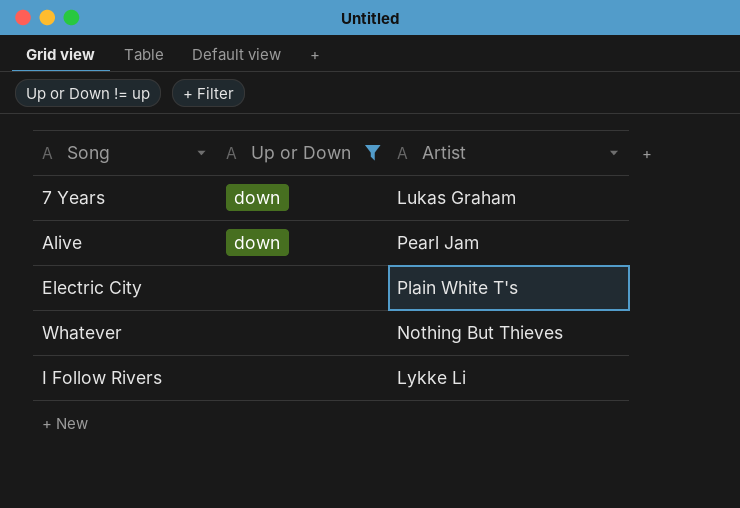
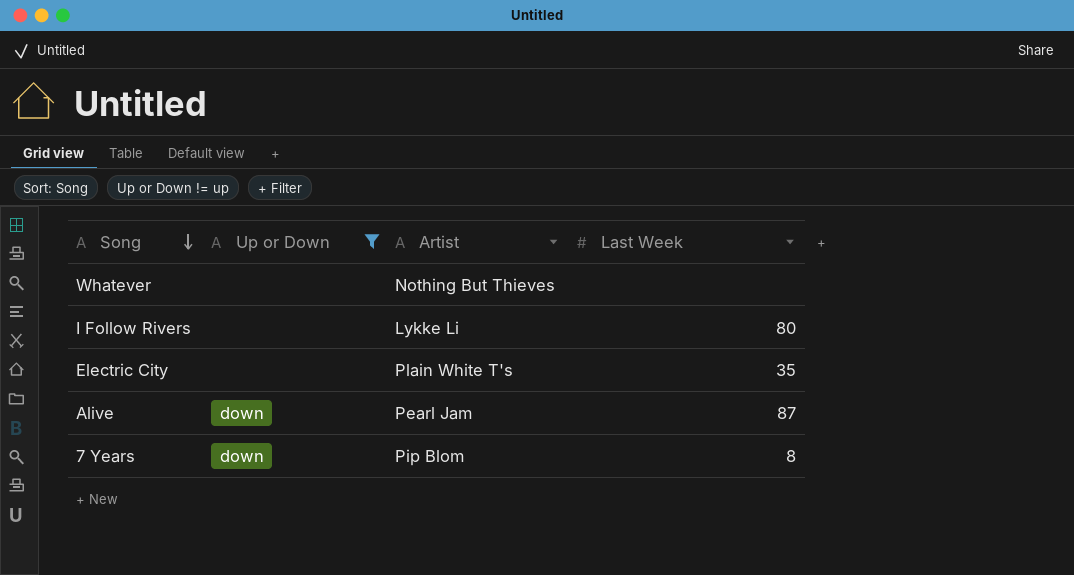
row order: none -> Song descending
column Last Week | position: none -> 4
7 Years | Artist: Lukas Graham -> Pip Blom

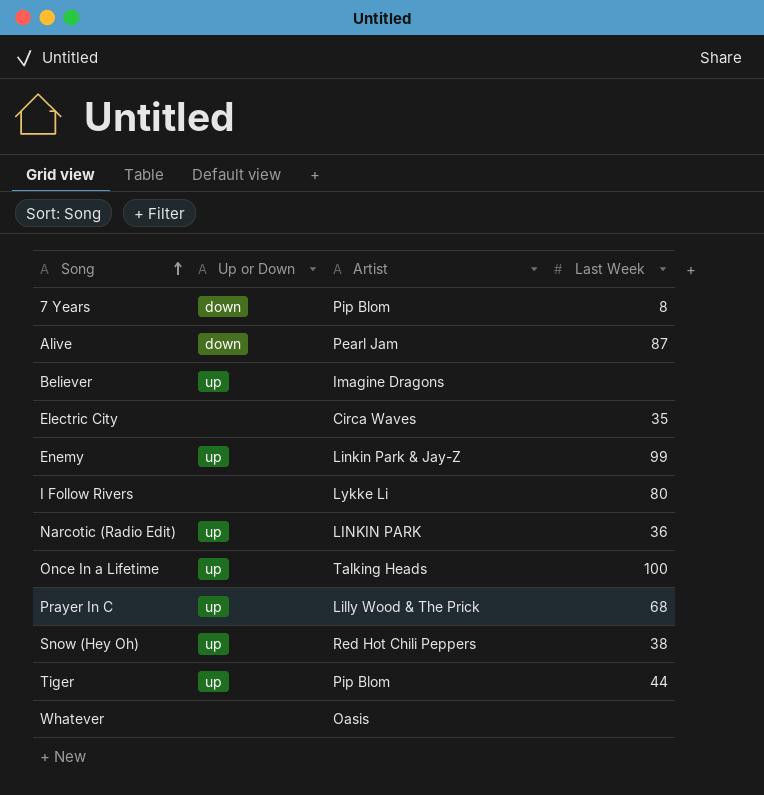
filter: Up or Down != up -> none
row order: Song descending -> Song ascending
Electric City | Artist: Plain White T's -> Circa Waves
Whatever | Artist: Nothing But Thieves -> Oasis

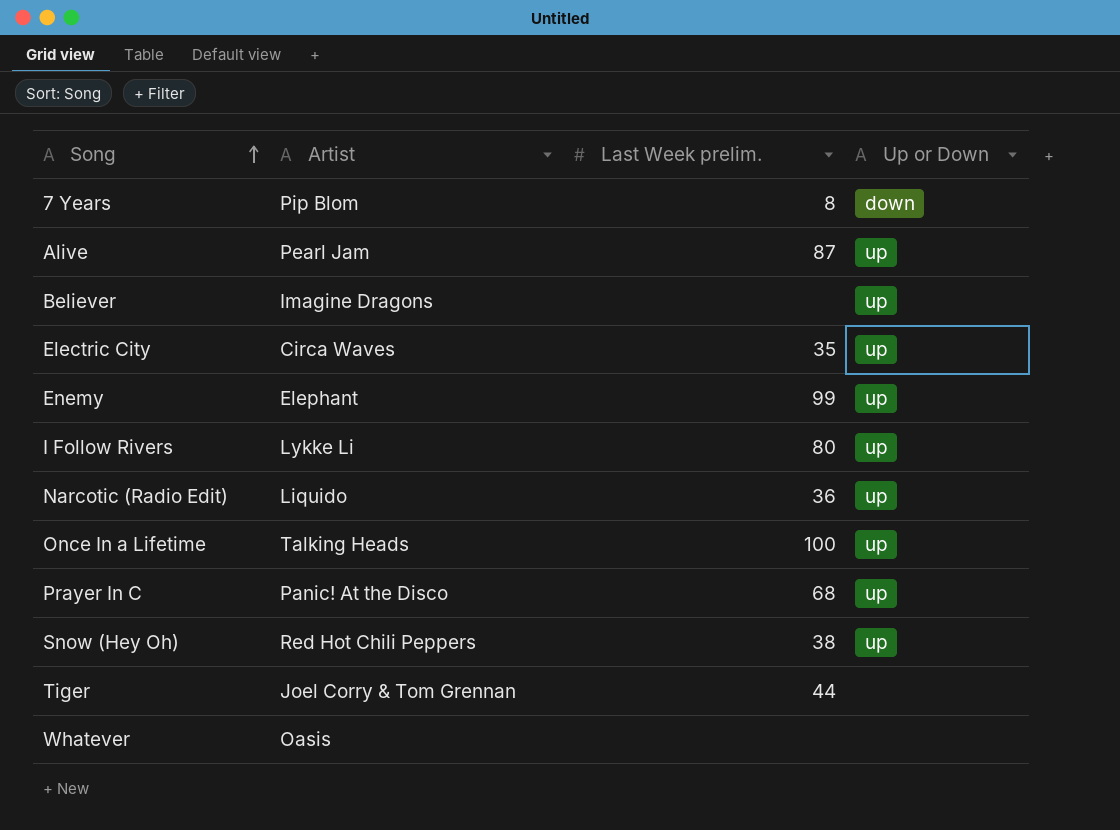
column name: Last Week -> Last Week prelim.
column Up or Down | position: 2 -> 4
Alive | Up or Down: down -> up
Electric City | Up or Down: none -> up
Enemy | Artist: Linkin Park & Jay-Z -> Elephant
I Follow Rivers | Up or Down: none -> up
Narcotic (Radio Edit) | Artist: LINKIN PARK -> Liquido
Prayer In C | Artist: Lilly Wood & The Prick -> Panic! At the Disco
Tiger | Artist: Pip Blom -> Joel Corry & Tom Grennan
Tiger | Up or Down: up -> none

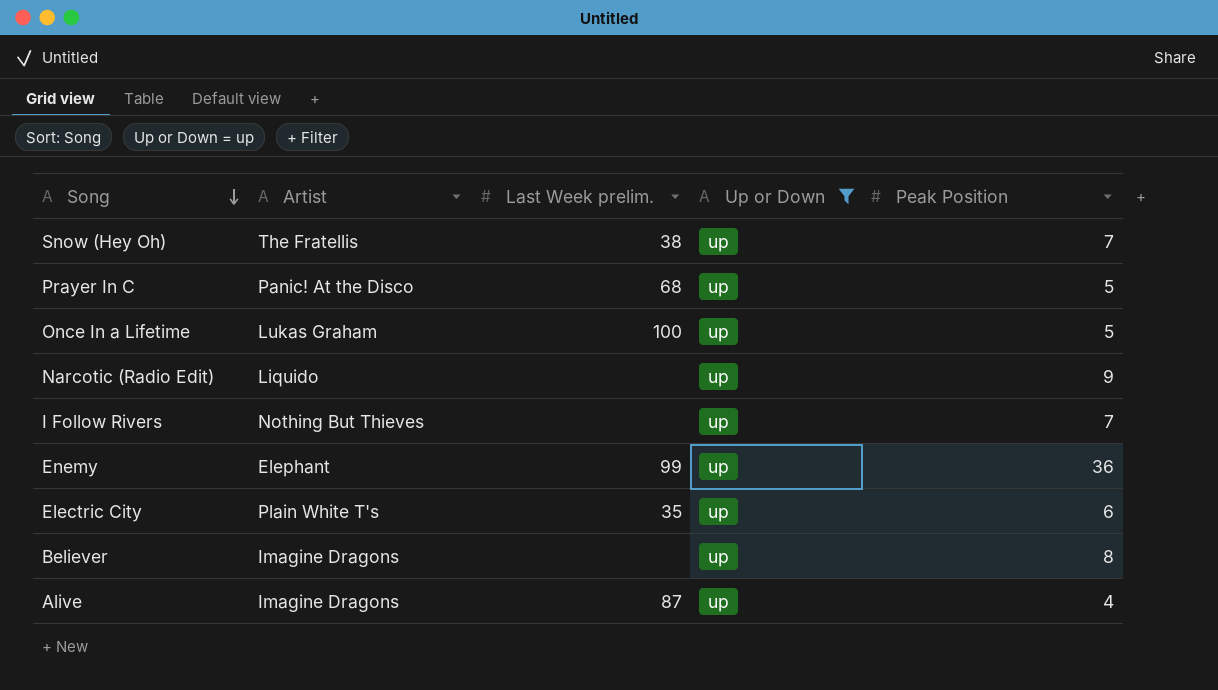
filter: none -> Up or Down = up
row order: Song ascending -> Song descending
column Peak Position | position: none -> 5
Snow (Hey Oh) | Artist: Red Hot Chili Peppers -> The Fratellis
Once In a Lifetime | Artist: Talking Heads -> Lukas Graham
Narcotic (Radio Edit) | Last Week prelim.: 36 -> none
I Follow Rivers | Artist: Lykke Li -> Nothing But Thieves
I Follow Rivers | Last Week prelim.: 80 -> none
Electric City | Artist: Circa Waves -> Plain White T's
Alive | Artist: Pearl Jam -> Imagine Dragons

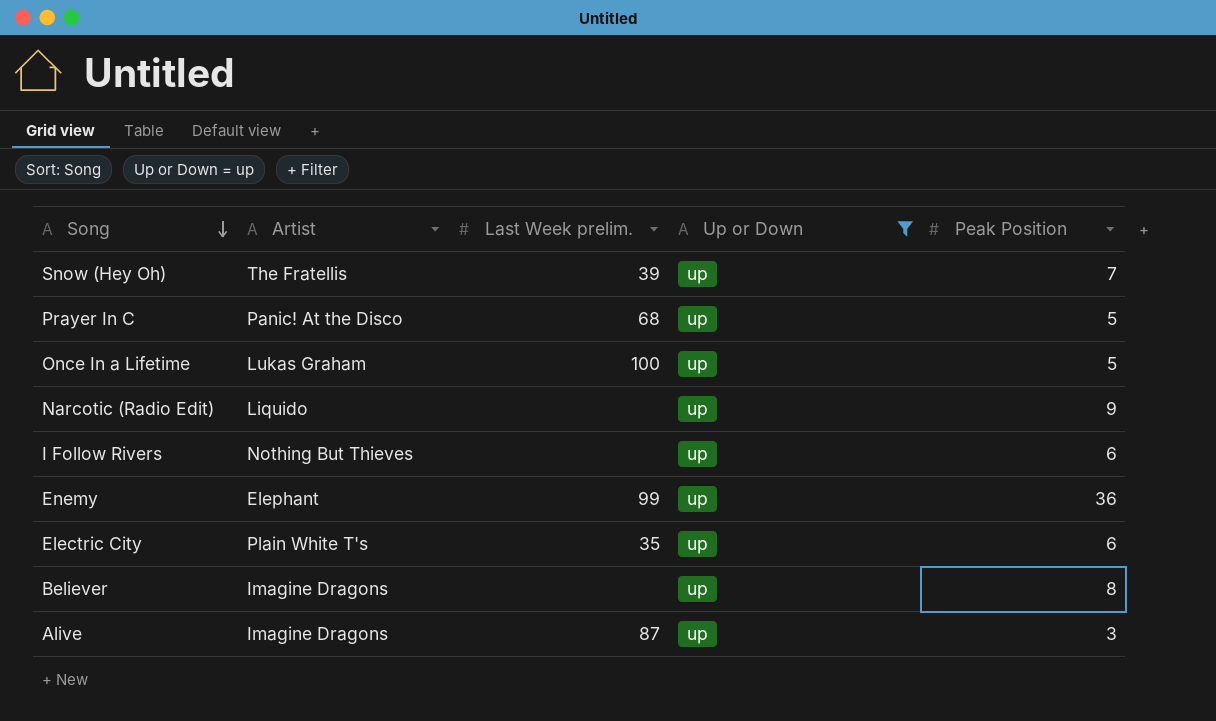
Snow (Hey Oh) | Last Week prelim.: 38 -> 39
I Follow Rivers | Peak Position: 7 -> 6
Alive | Peak Position: 4 -> 3

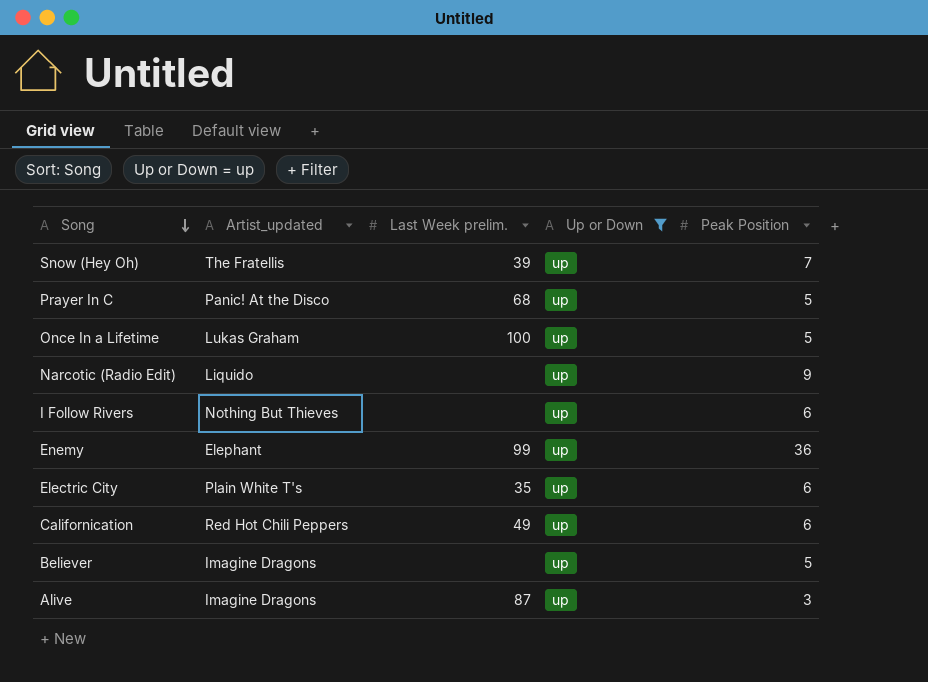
column name: Artist -> Artist_updated
row Californication: none -> Red Hot Chili Peppers | 49 | up | 6
Believer | Peak Position: 8 -> 5

